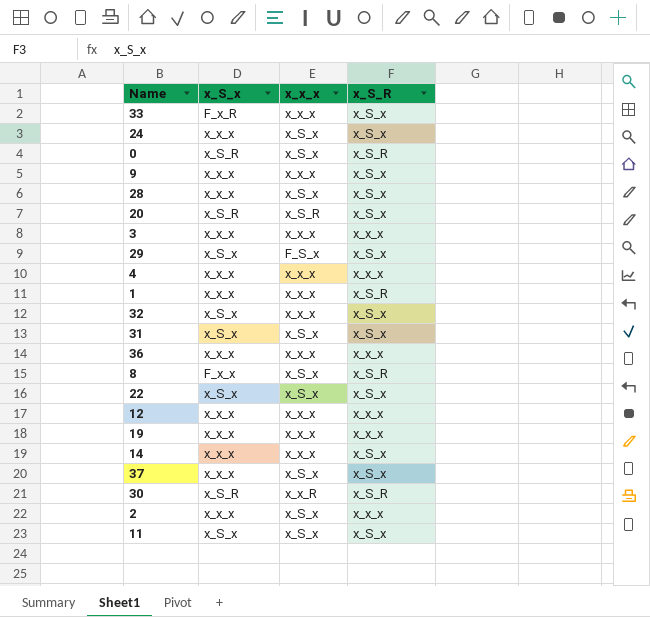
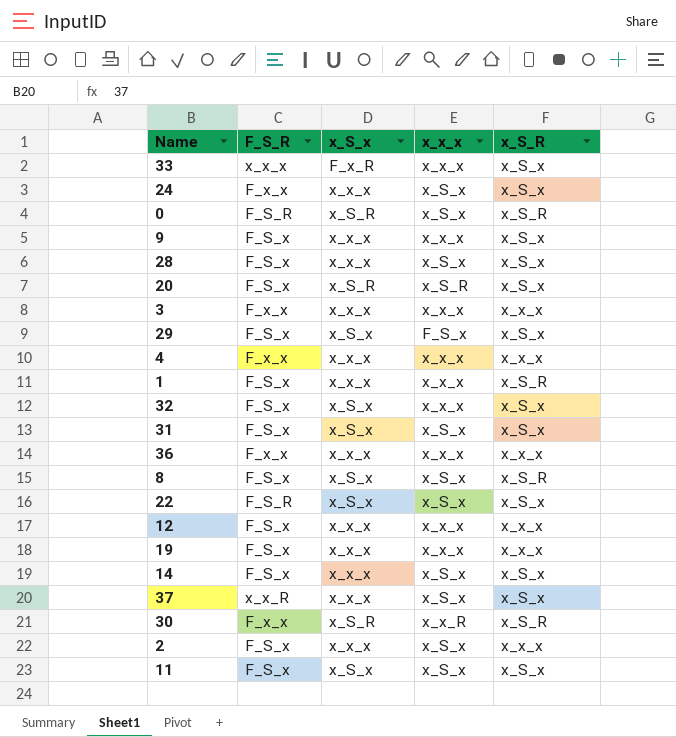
column F_S_R | position: none -> 2
8 | x_S_x: F_x_x -> x_S_x
14 | x_x_x: x_x_x -> x_S_x

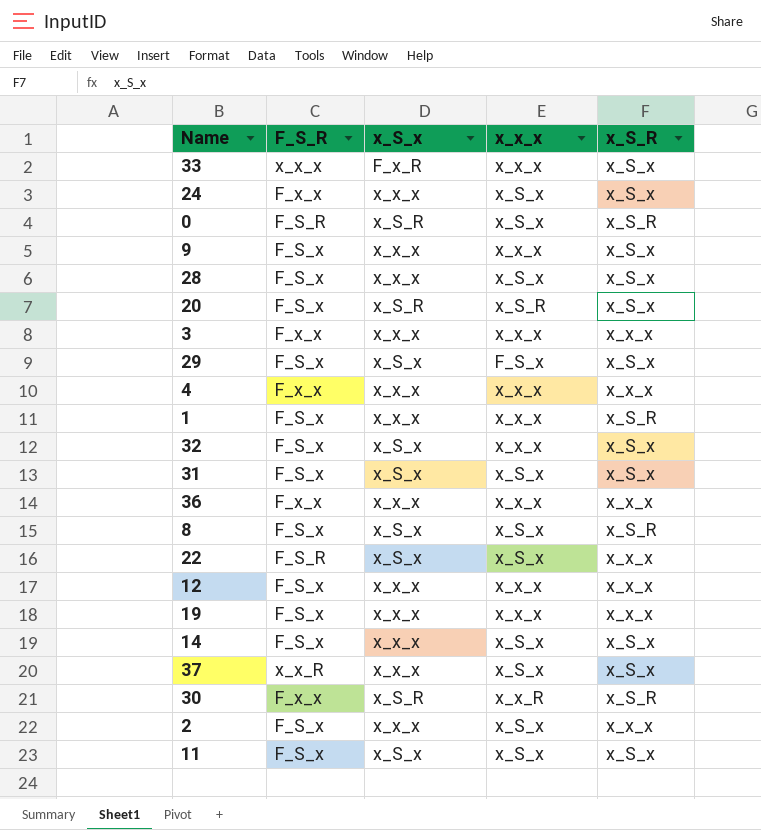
22 | x_S_R: x_S_x -> x_x_x

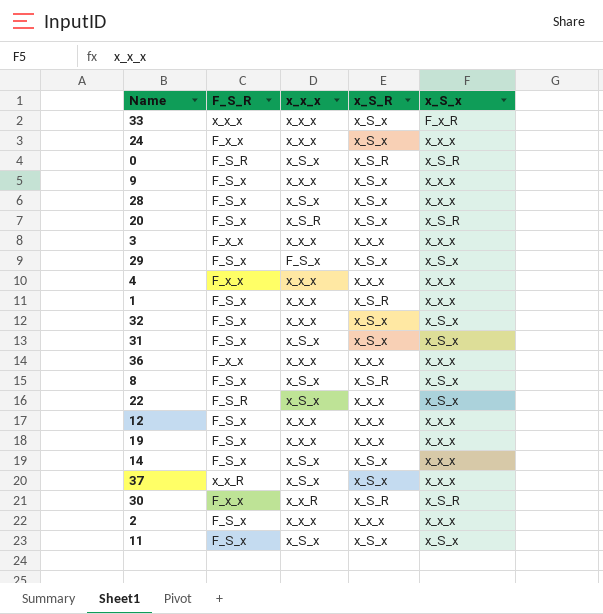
column x_S_x | position: 3 -> 5
24 | x_x_x: x_S_x -> x_x_x
2 | x_x_x: x_S_x -> x_x_x

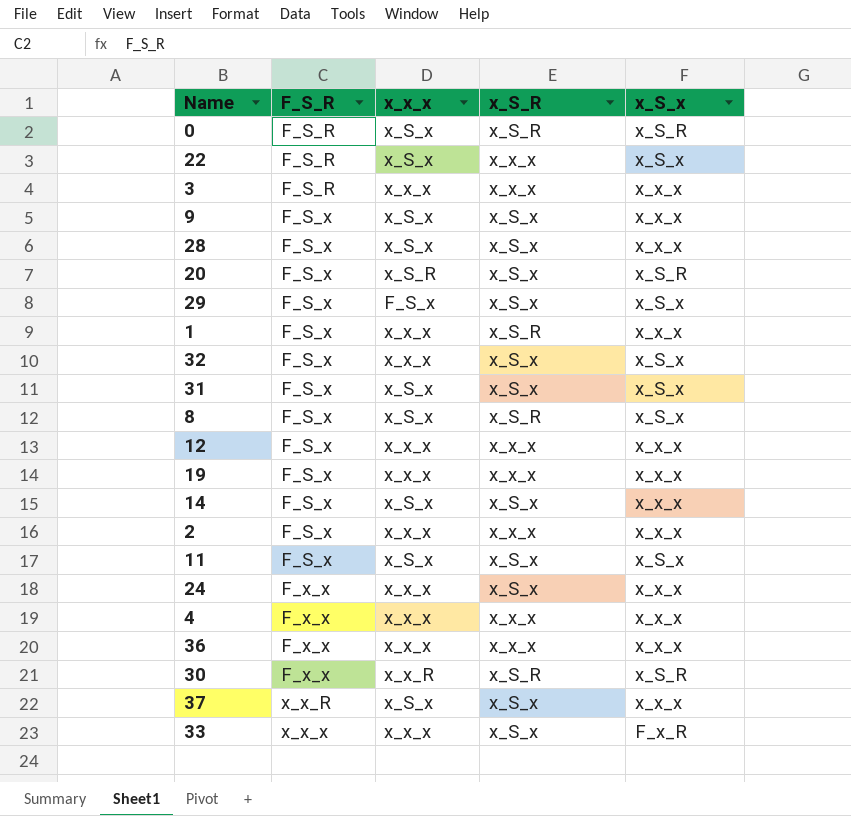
row order: none -> F_S_R ascending
3 | F_S_R: F_x_x -> F_S_R
9 | x_x_x: x_x_x -> x_S_x

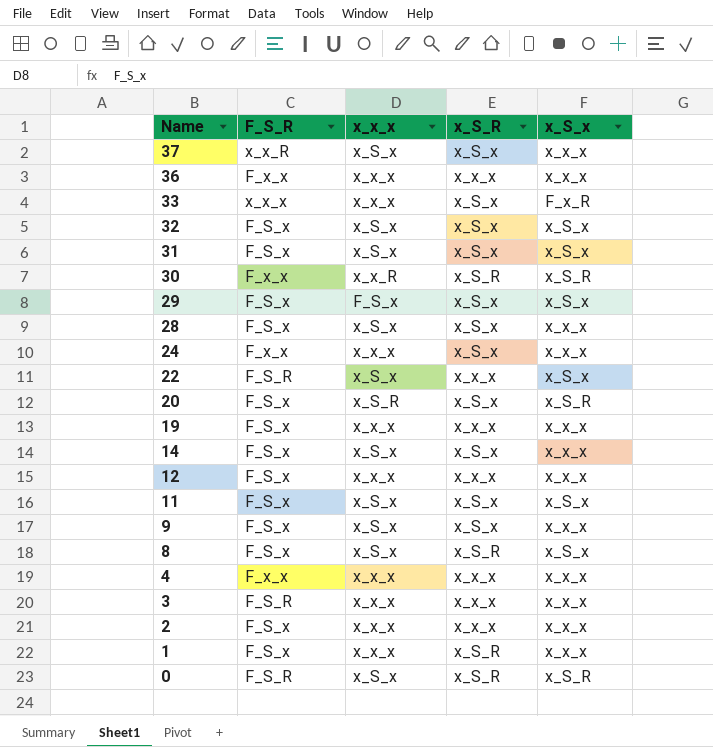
row order: F_S_R ascending -> Name descending
32 | x_x_x: x_x_x -> x_S_x

